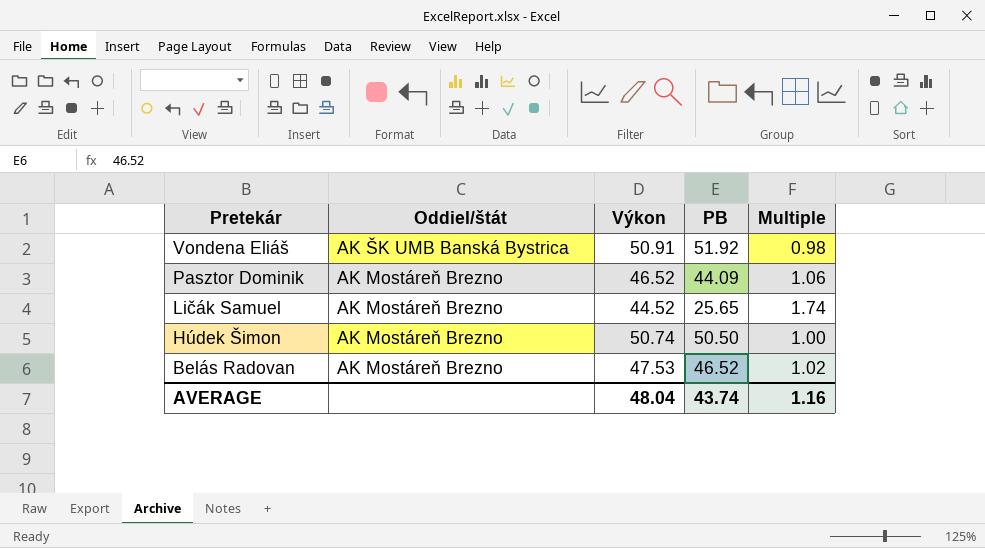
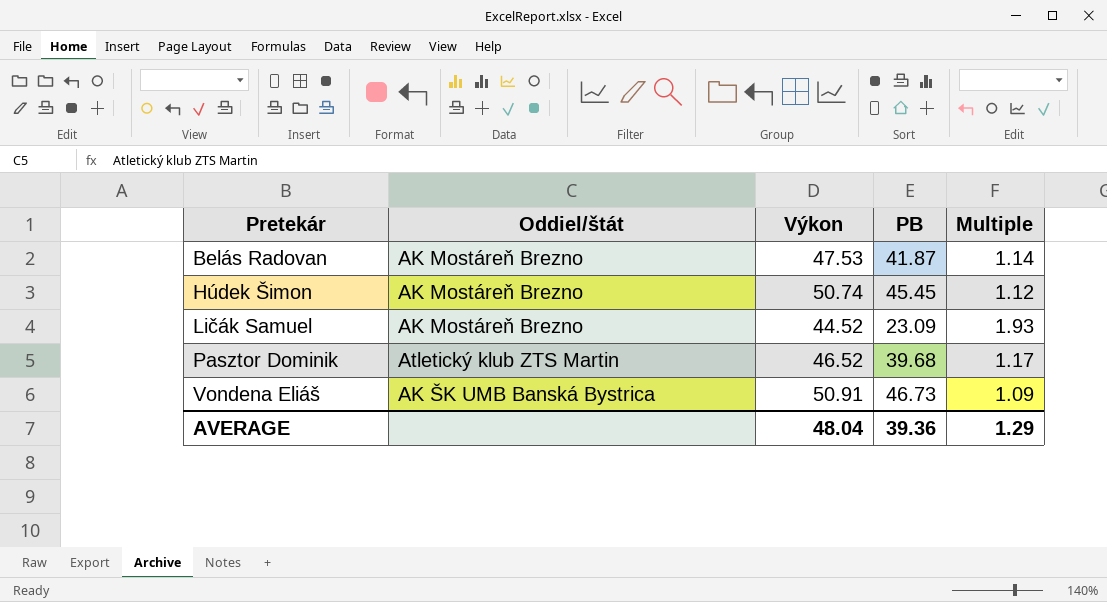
row order: Pretekár descending -> Pretekár ascending
Belás Radovan | PB: 46.52 -> 41.87
Belás Radovan | Multiple: 1.02 -> 1.14
Húdek Šimon | PB: 50.50 -> 45.45
Húdek Šimon | Multiple: 1.00 -> 1.12
Ličák Samuel | PB: 25.65 -> 23.09
Ličák Samuel | Multiple: 1.74 -> 1.93
Pasztor Dominik | Oddiel/štát: AK Mostáreň Brezno -> Atletický klub ZTS Martin
Pasztor Dominik | PB: 44.09 -> 39.68
Pasztor Dominik | Multiple: 1.06 -> 1.17
Vondena Eliáš | PB: 51.92 -> 46.73
Vondena Eliáš | Multiple: 0.98 -> 1.09
AVERAGE | PB: 43.74 -> 39.36
AVERAGE | Multiple: 1.16 -> 1.29

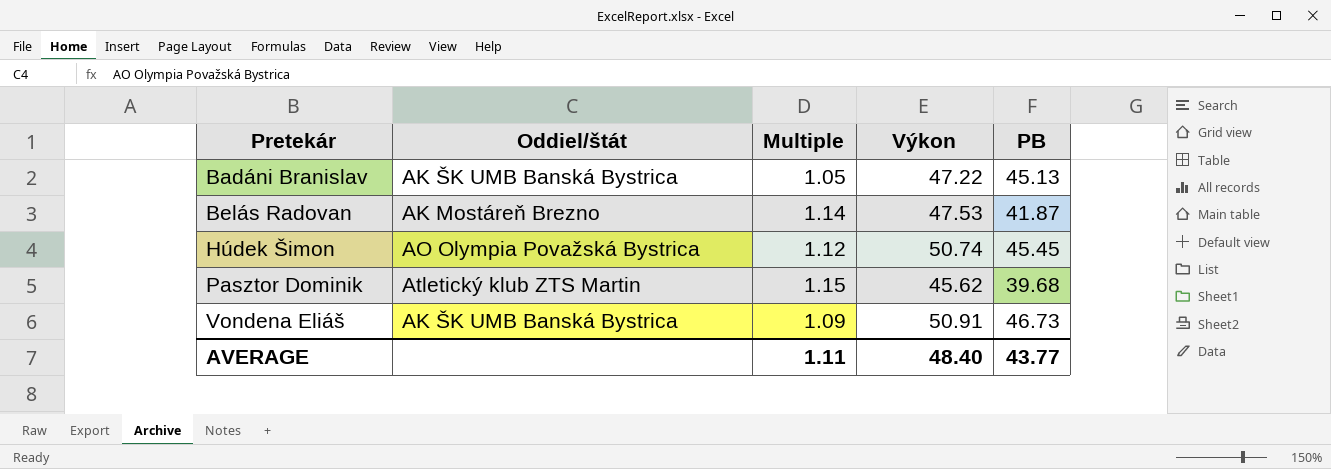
column Multiple | position: 5 -> 3
row Ličák Samuel: AK Mostáreň Brezno | 44.52 | 23.09 | 1.93 -> none
row Badáni Branislav: none -> AK ŠK UMB Banská Bystrica | 1.05 | 47.22 | 45.13
Húdek Šimon | Oddiel/štát: AK Mostáreň Brezno -> AO Olympia Považská Bystrica
Pasztor Dominik | Multiple: 1.17 -> 1.15
Pasztor Dominik | Výkon: 46.52 -> 45.62
AVERAGE | Multiple: 1.29 -> 1.11
AVERAGE | Výkon: 48.04 -> 48.40
AVERAGE | PB: 39.36 -> 43.77

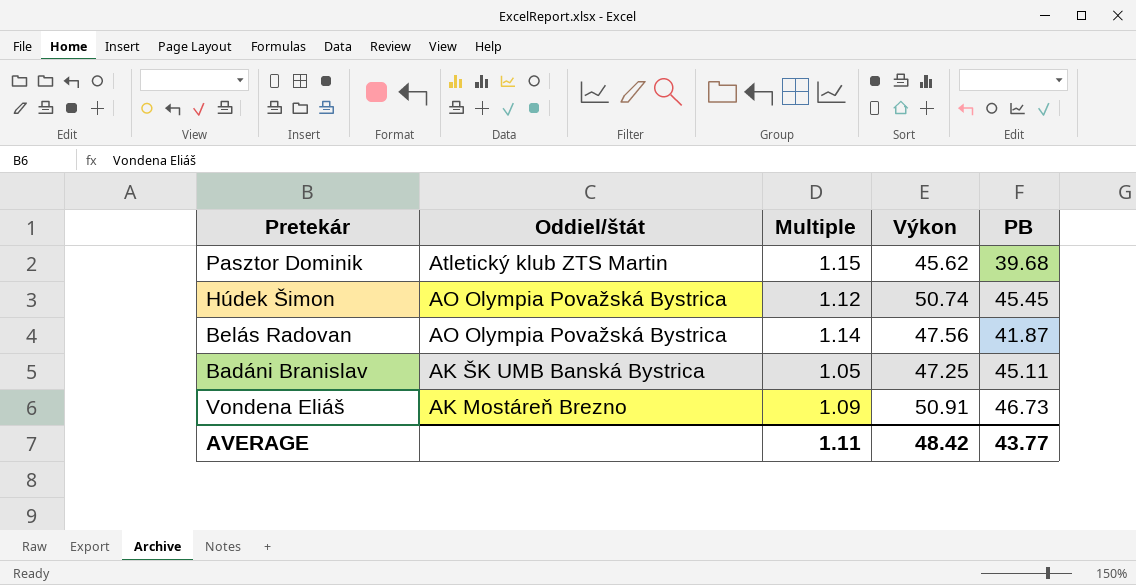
row order: Pretekár ascending -> Oddiel/štát descending
Belás Radovan | Oddiel/štát: AK Mostáreň Brezno -> AO Olympia Považská Bystrica
Belás Radovan | Výkon: 47.53 -> 47.56
Badáni Branislav | Výkon: 47.22 -> 47.25
Badáni Branislav | PB: 45.13 -> 45.11
Vondena Eliáš | Oddiel/štát: AK ŠK UMB Banská Bystrica -> AK Mostáreň Brezno
AVERAGE | Výkon: 48.40 -> 48.42

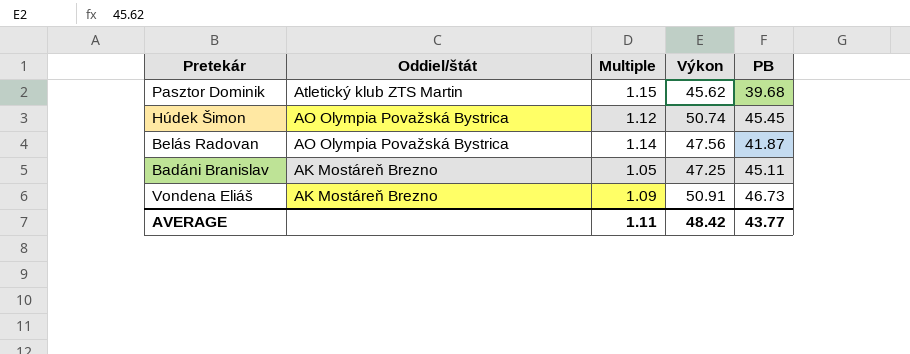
Badáni Branislav | Oddiel/štát: AK ŠK UMB Banská Bystrica -> AK Mostáreň Brezno

